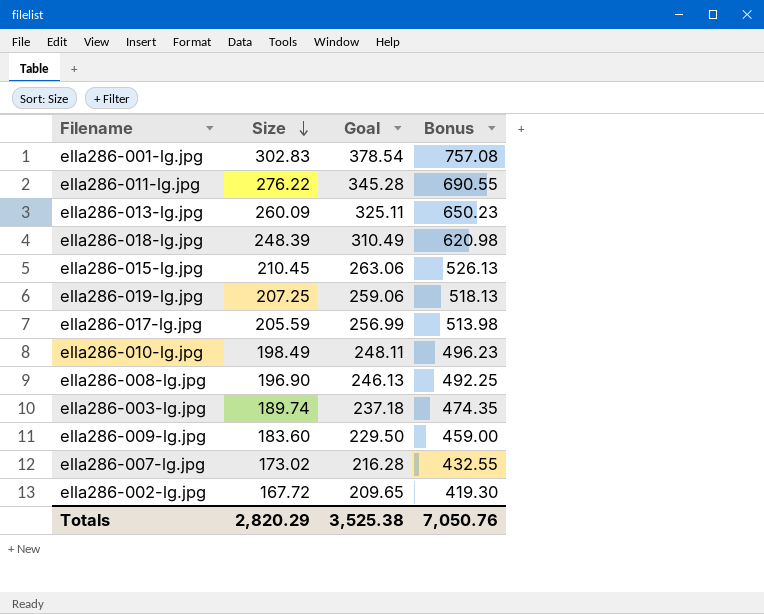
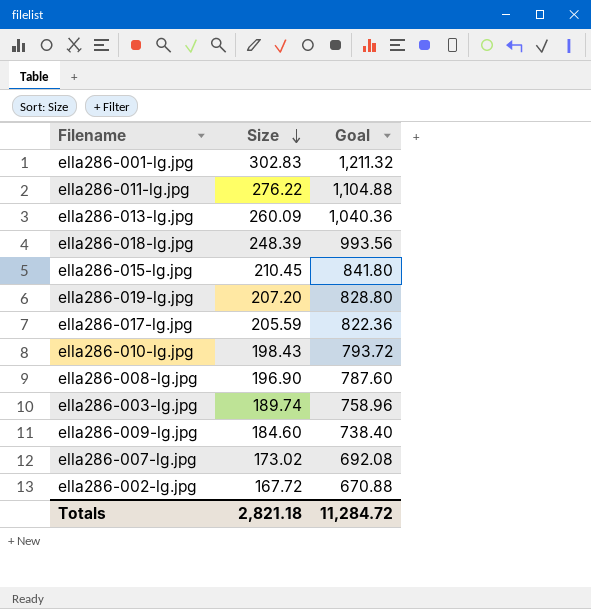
column Bonus | formula: [Size] * 2.5 -> none
column Goal | formula: [Size] * 1.25 -> [Size] * 4
ella286-019-lg.jpg | Size: 207.25 -> 207.20
ella286-010-lg.jpg | Size: 198.49 -> 198.43
ella286-009-lg.jpg | Size: 183.60 -> 184.60
Totals | Size: 2,820.29 -> 2,821.18
Totals | Goal: 3,525.38 -> 11,284.72

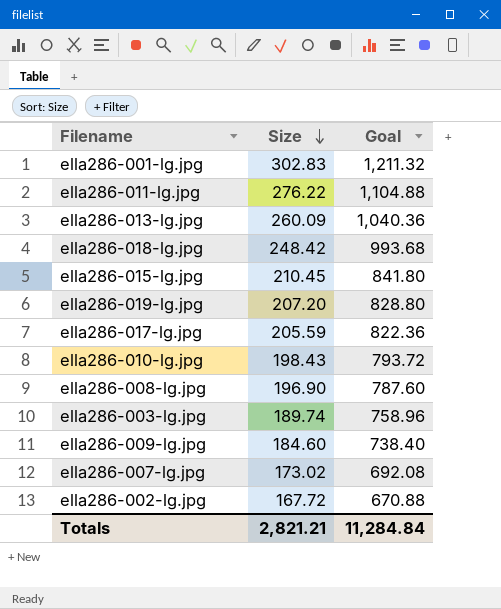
ella286-018-lg.jpg | Size: 248.39 -> 248.42
ella286-018-lg.jpg | Goal: 993.56 -> 993.68
Totals | Size: 2,821.18 -> 2,821.21
Totals | Goal: 11,284.72 -> 11,284.84

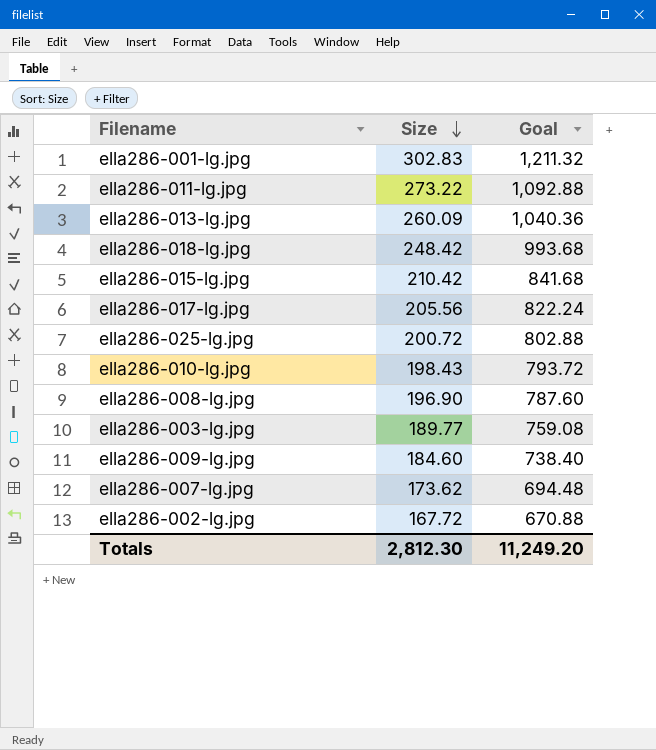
row ella286-019-lg.jpg: 207.20 | 828.80 -> none
ella286-011-lg.jpg | Size: 276.22 -> 273.22
ella286-011-lg.jpg | Goal: 1,104.88 -> 1,092.88
ella286-015-lg.jpg | Size: 210.45 -> 210.42
ella286-015-lg.jpg | Goal: 841.80 -> 841.68
ella286-017-lg.jpg | Size: 205.59 -> 205.56
ella286-017-lg.jpg | Goal: 822.36 -> 822.24
row ella286-025-lg.jpg: none -> 200.72 | 802.88
ella286-003-lg.jpg | Size: 189.74 -> 189.77
ella286-003-lg.jpg | Goal: 758.96 -> 759.08
ella286-007-lg.jpg | Size: 173.02 -> 173.62
ella286-007-lg.jpg | Goal: 692.08 -> 694.48
Totals | Size: 2,821.21 -> 2,812.30
Totals | Goal: 11,284.84 -> 11,249.20

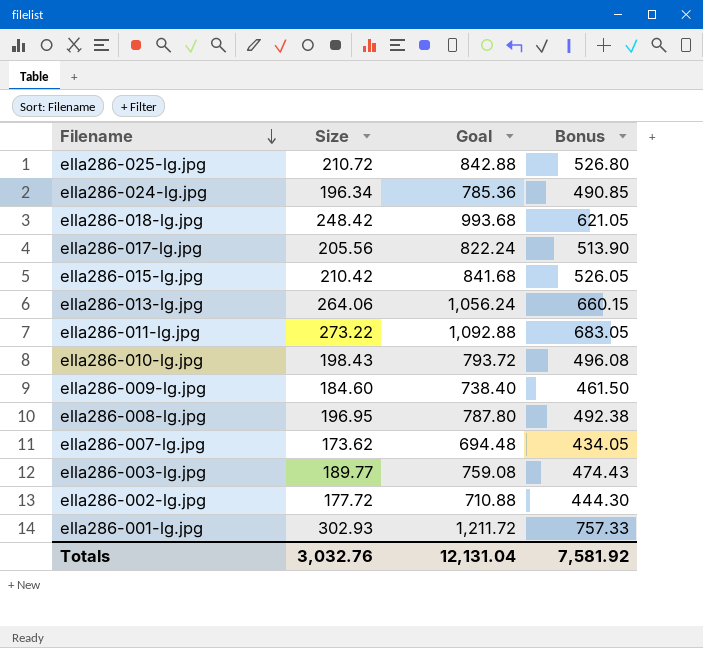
row order: Size descending -> Filename descending
column Bonus | formula: none -> [Size] * 2.5
ella286-025-lg.jpg | Size: 200.72 -> 210.72
ella286-025-lg.jpg | Goal: 802.88 -> 842.88
row ella286-024-lg.jpg: none -> 196.34 | 785.36 | 490.85
ella286-013-lg.jpg | Size: 260.09 -> 264.06
ella286-013-lg.jpg | Goal: 1,040.36 -> 1,056.24
ella286-008-lg.jpg | Size: 196.90 -> 196.95
ella286-008-lg.jpg | Goal: 787.60 -> 787.80
ella286-002-lg.jpg | Size: 167.72 -> 177.72
ella286-002-lg.jpg | Goal: 670.88 -> 710.88
ella286-001-lg.jpg | Size: 302.83 -> 302.93
ella286-001-lg.jpg | Goal: 1,211.32 -> 1,211.72
Totals | Size: 2,812.30 -> 3,032.76
Totals | Goal: 11,249.20 -> 12,131.04

